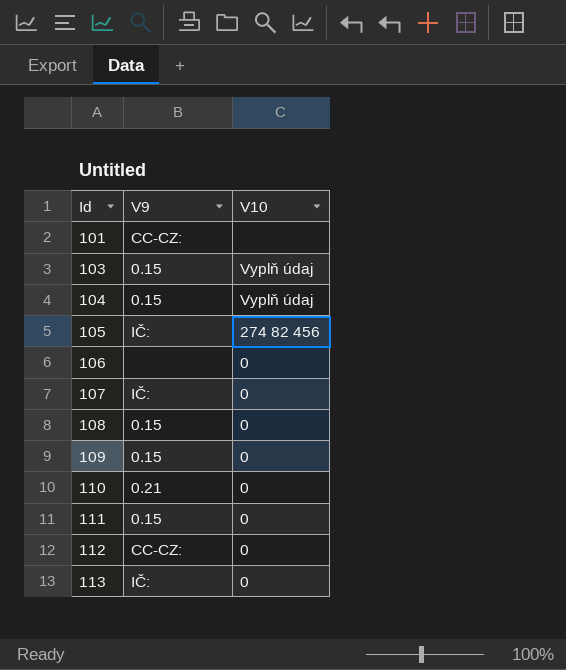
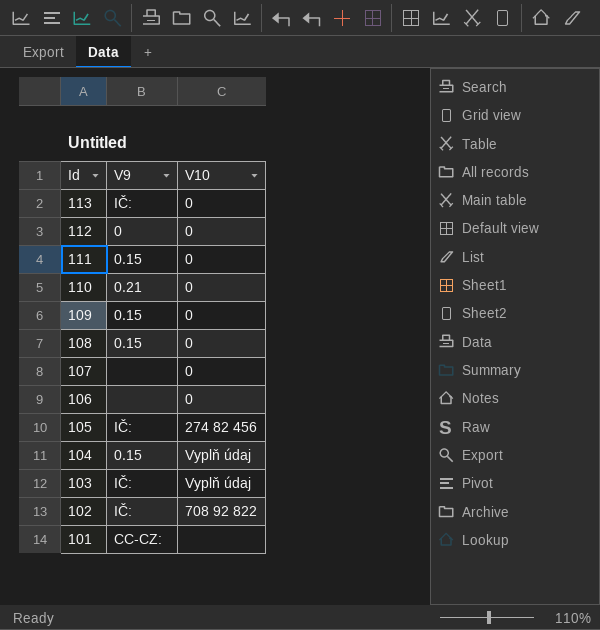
row order: Id ascending -> Id descending
112 | V9: CC-CZ: -> 0
107 | V9: IČ: -> none
103 | V9: 0.15 -> IČ:
row 102: none -> IČ: | 708 92 822

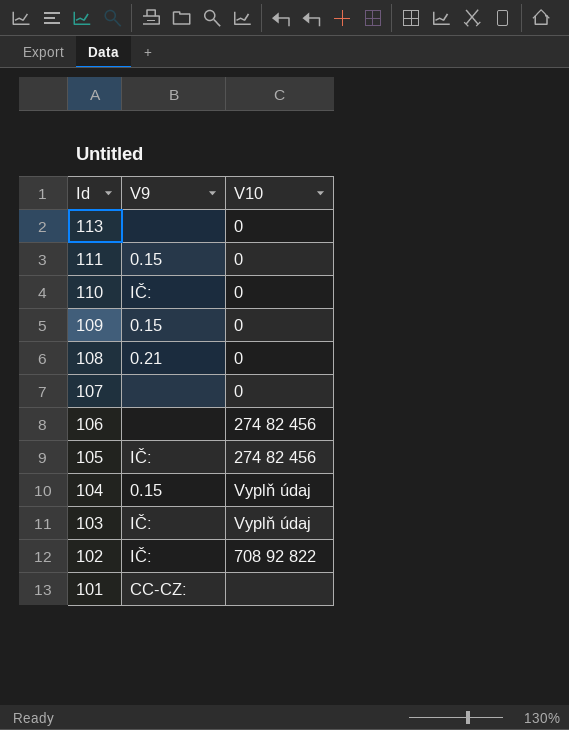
row 112: 0 | 0 -> none
113 | V9: IČ: -> none
110 | V9: 0.21 -> IČ:
108 | V9: 0.15 -> 0.21
106 | V10: 0 -> 274 82 456

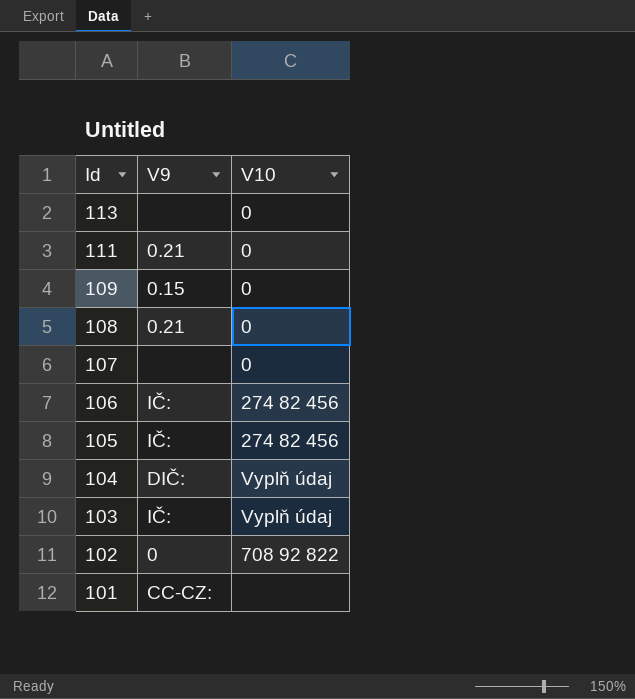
row 110: IČ: | 0 -> none
111 | V9: 0.15 -> 0.21
106 | V9: none -> IČ:
104 | V9: 0.15 -> DIČ:
102 | V9: IČ: -> 0

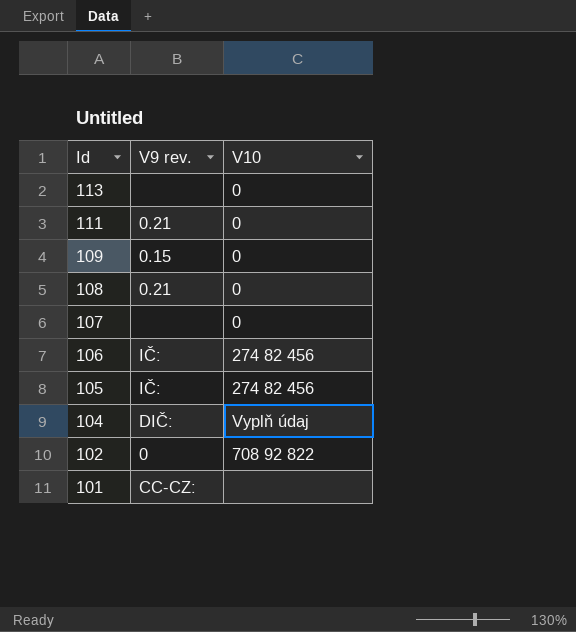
column name: V9 -> V9 rev.
row 103: IČ: | Vyplň údaj -> none

